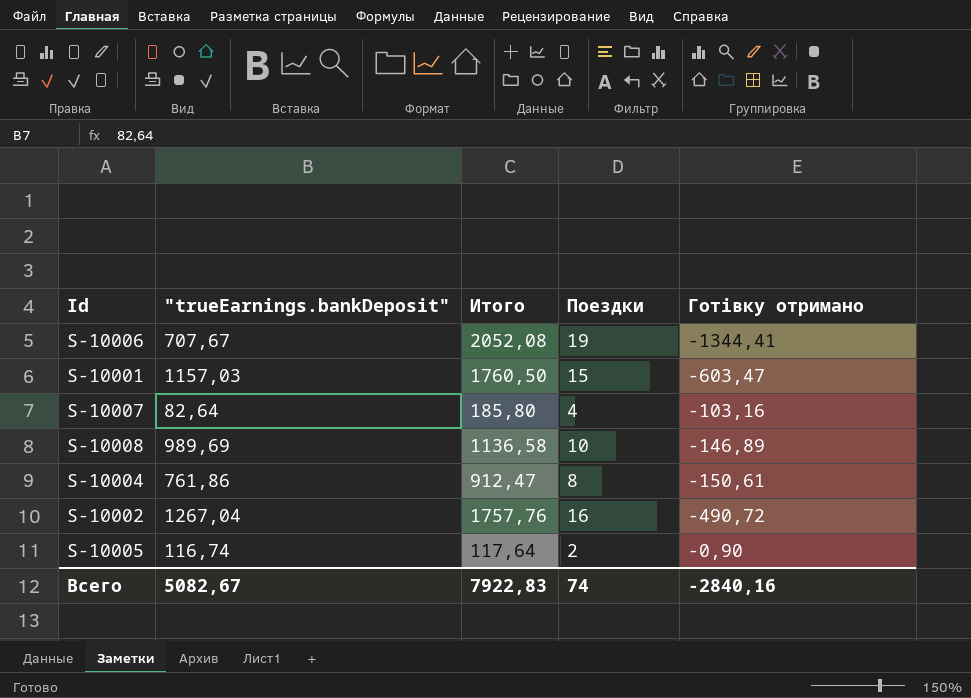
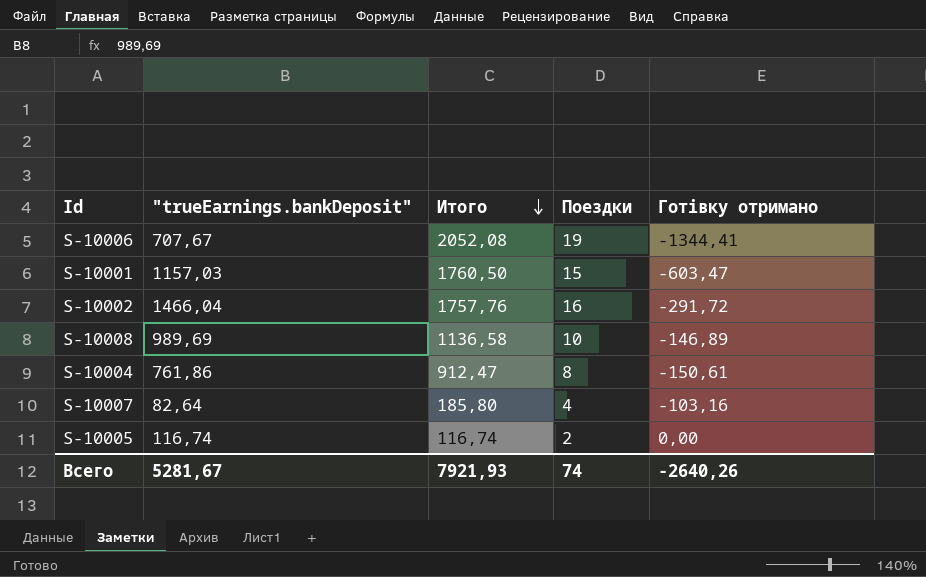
row order: none -> Итого descending
S-10002 | "trueEarnings.bankDeposit": 1267,04 -> 1466,04
S-10002 | Готівку отримано: -490,72 -> -291,72
S-10005 | Итого: 117,64 -> 116,74
S-10005 | Готівку отримано: -0,90 -> 0,00
Всего | "trueEarnings.bankDeposit": 5082,67 -> 5281,67
Всего | Итого: 7922,83 -> 7921,93
Всего | Готівку отримано: -2840,16 -> -2640,26

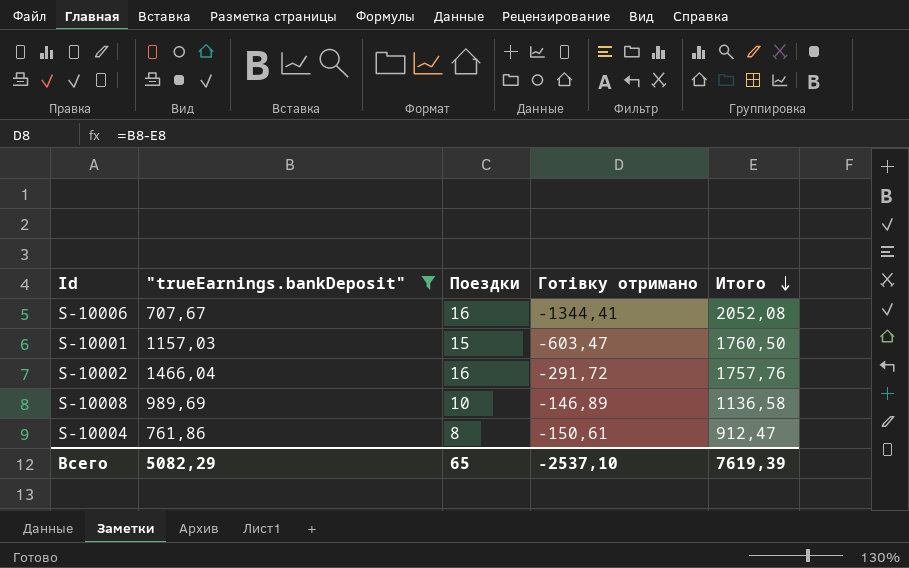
filter: none -> "trueEarnings.bankDeposit" >= 707,67
column Итого | position: 3 -> 5
S-10006 | Поездки: 19 -> 16
Всего | "trueEarnings.bankDeposit": 5281,67 -> 5082,29
Всего | Поездки: 74 -> 65
Всего | Готівку отримано: -2640,26 -> -2537,10
Всего | Итого: 7921,93 -> 7619,39

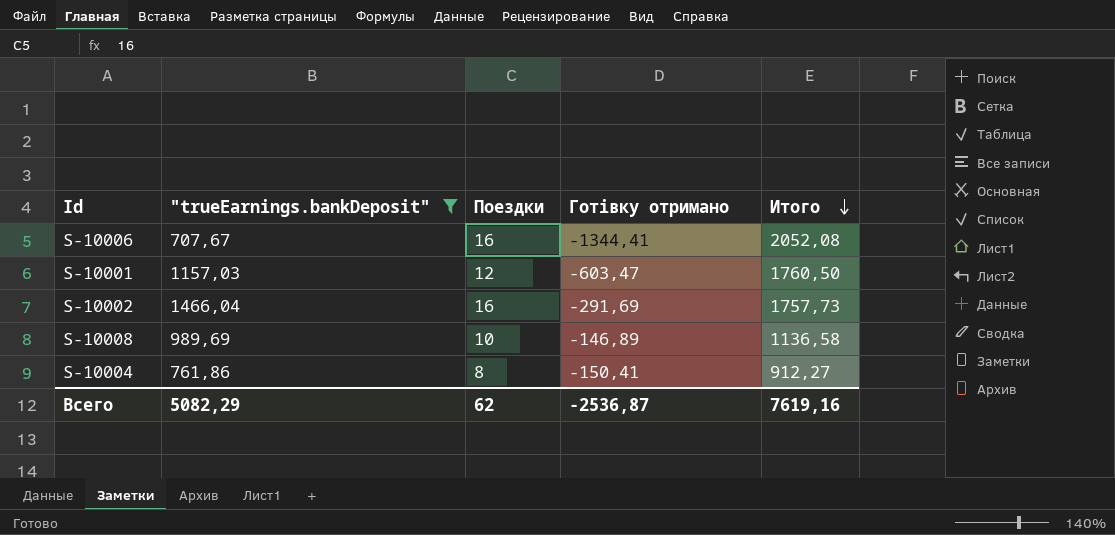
S-10001 | Поездки: 15 -> 12
S-10002 | Готівку отримано: -291,72 -> -291,69
S-10002 | Итого: 1757,76 -> 1757,73
S-10004 | Готівку отримано: -150,61 -> -150,41
S-10004 | Итого: 912,47 -> 912,27
Всего | Поездки: 65 -> 62
Всего | Готівку отримано: -2537,10 -> -2536,87
Всего | Итого: 7619,39 -> 7619,16

